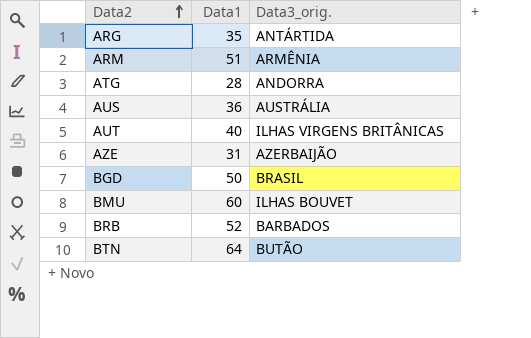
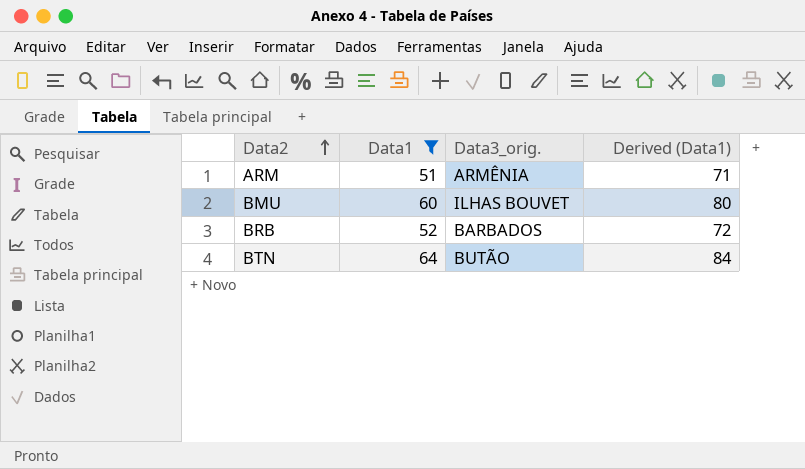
filter: none -> Data1 >= 51
column Derived (Data1) | formula: none -> [Data1] + 20

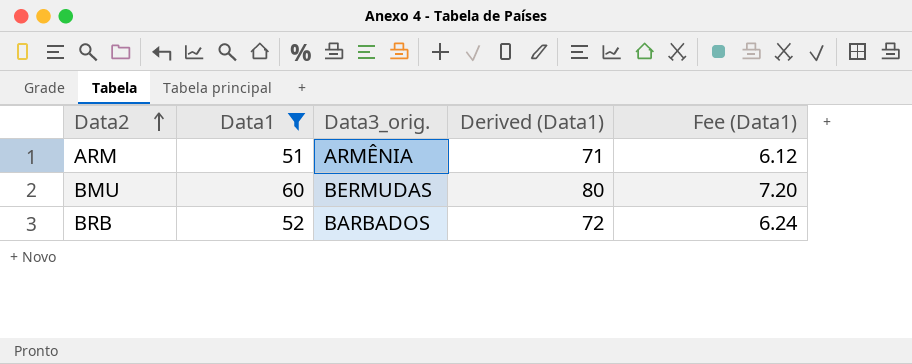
column Fee (Data1) | formula: none -> [Data1] * 0.12
row BTN: 64 | BUTÃO | 84 -> none
BMU | Data3_orig.: ILHAS BOUVET -> BERMUDAS

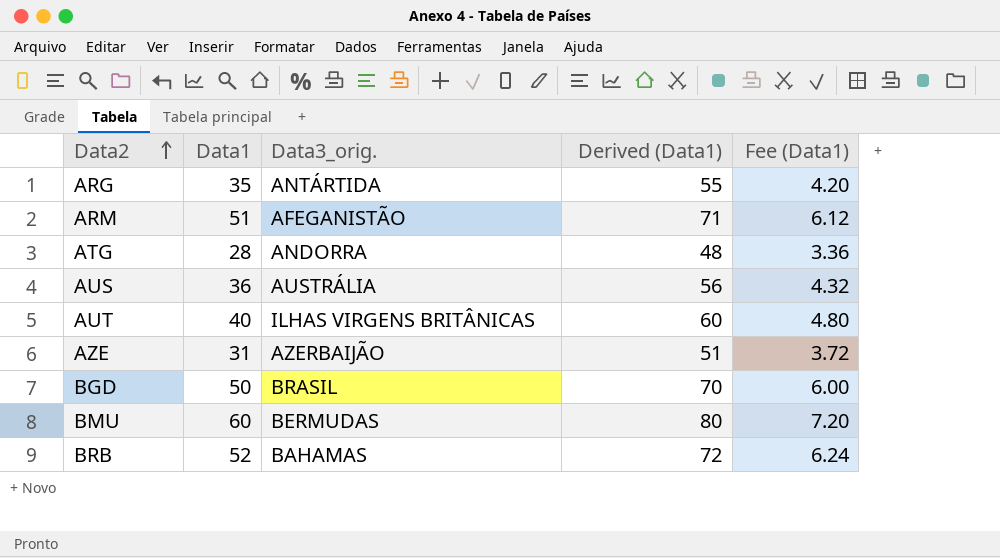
filter: Data1 >= 51 -> none
ARM | Data3_orig.: ARMÊNIA -> AFEGANISTÃO
BRB | Data3_orig.: BARBADOS -> BAHAMAS

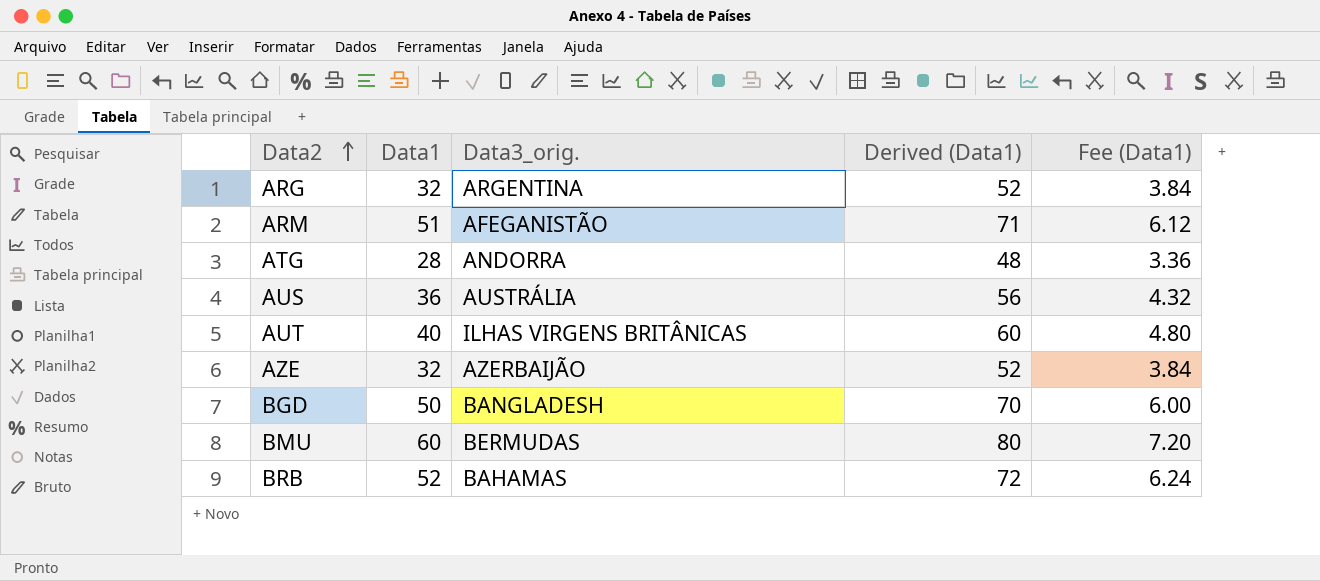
ARG | Data1: 35 -> 32
ARG | Data3_orig.: ANTÁRTIDA -> ARGENTINA
ARG | Derived (Data1): 55 -> 52
ARG | Fee (Data1): 4.20 -> 3.84
AZE | Data1: 31 -> 32
AZE | Derived (Data1): 51 -> 52
AZE | Fee (Data1): 3.72 -> 3.84
BGD | Data3_orig.: BRASIL -> BANGLADESH

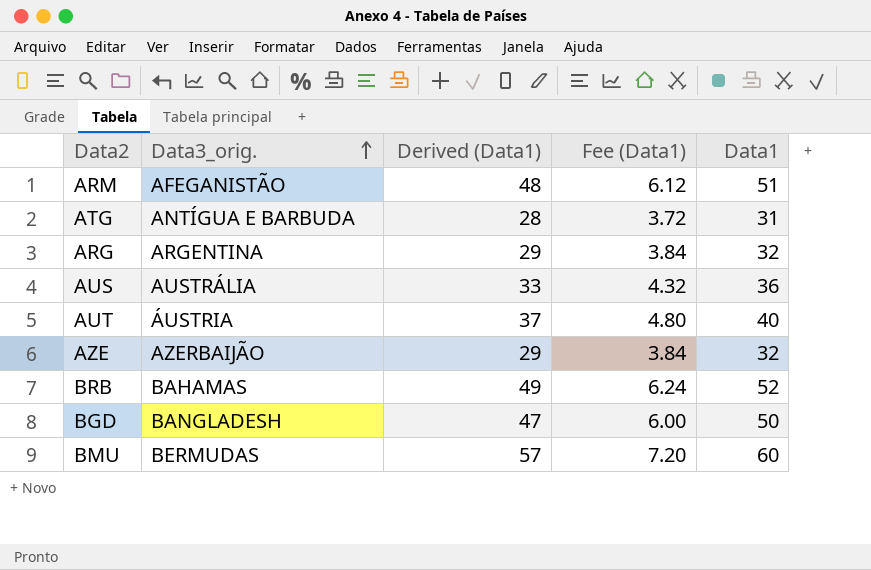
row order: Data2 ascending -> Data3_orig. ascending
column Derived (Data1) | formula: [Data1] + 20 -> [Data1] - 3
column Data1 | position: 2 -> 5
ATG | Data3_orig.: ANDORRA -> ANTÍGUA E BARBUDA
ATG | Fee (Data1): 3.36 -> 3.72
ATG | Data1: 28 -> 31
AUT | Data3_orig.: ILHAS VIRGENS BRITÂNICAS -> ÁUSTRIA

